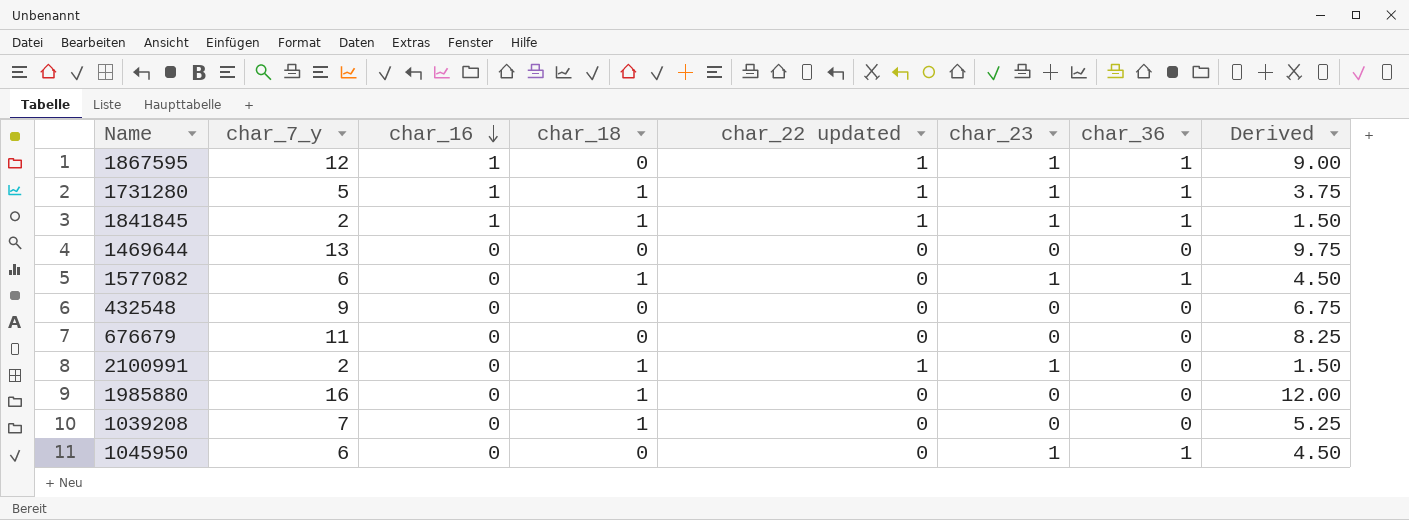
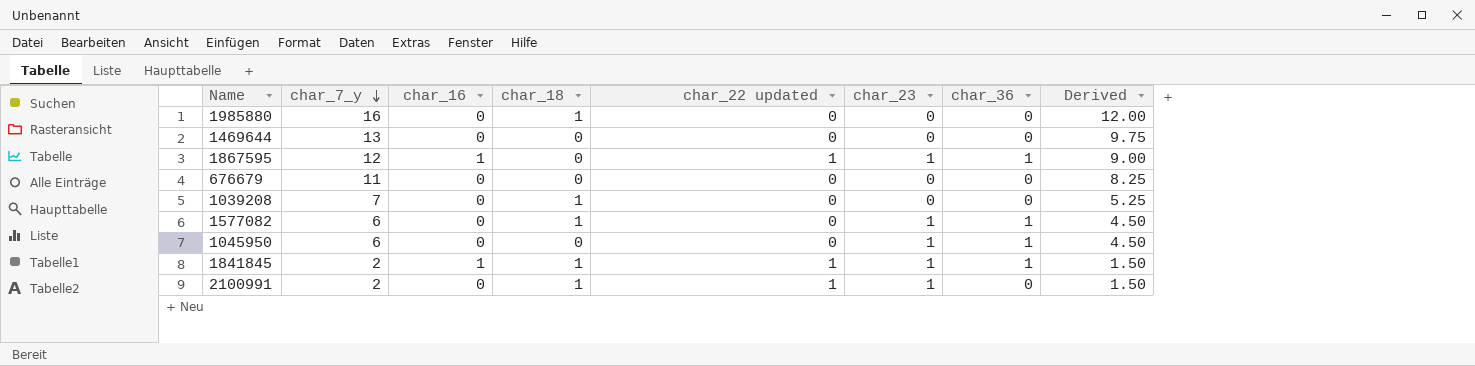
row order: char_16 descending -> char_7_y descending
row 1731280: 5 | 1 | 1 | 1 | 1 | 1 | 3.75 -> none
row 432548: 9 | 0 | 0 | 0 | 0 | 0 | 6.75 -> none

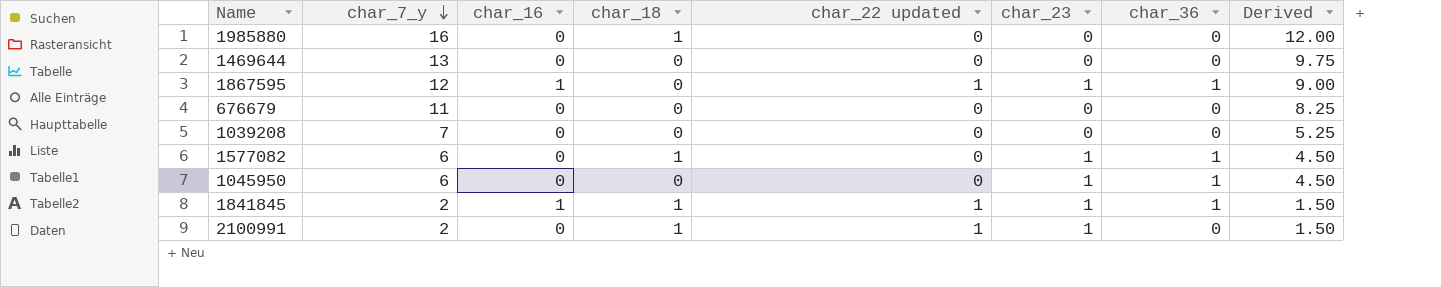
1039208 | char_18: 1 -> 0

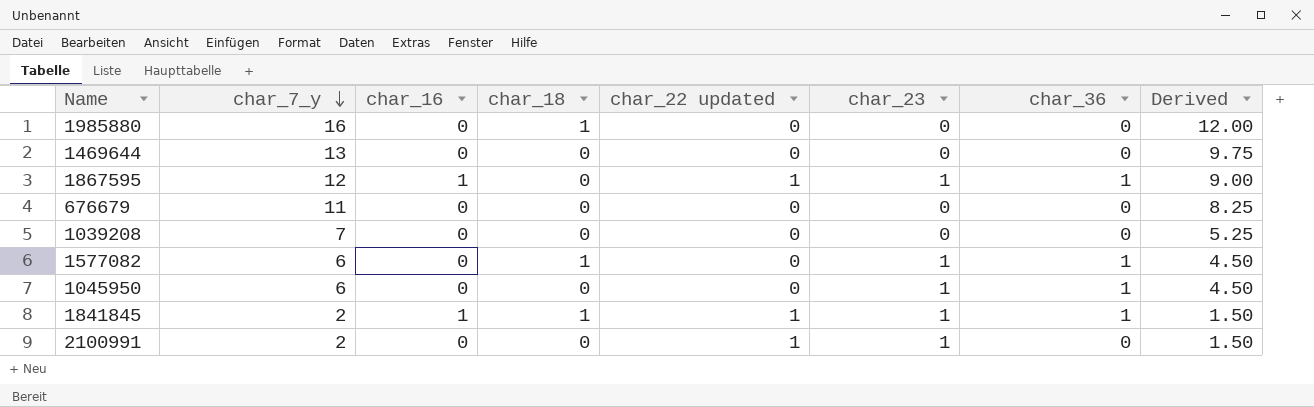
2100991 | char_18: 1 -> 0

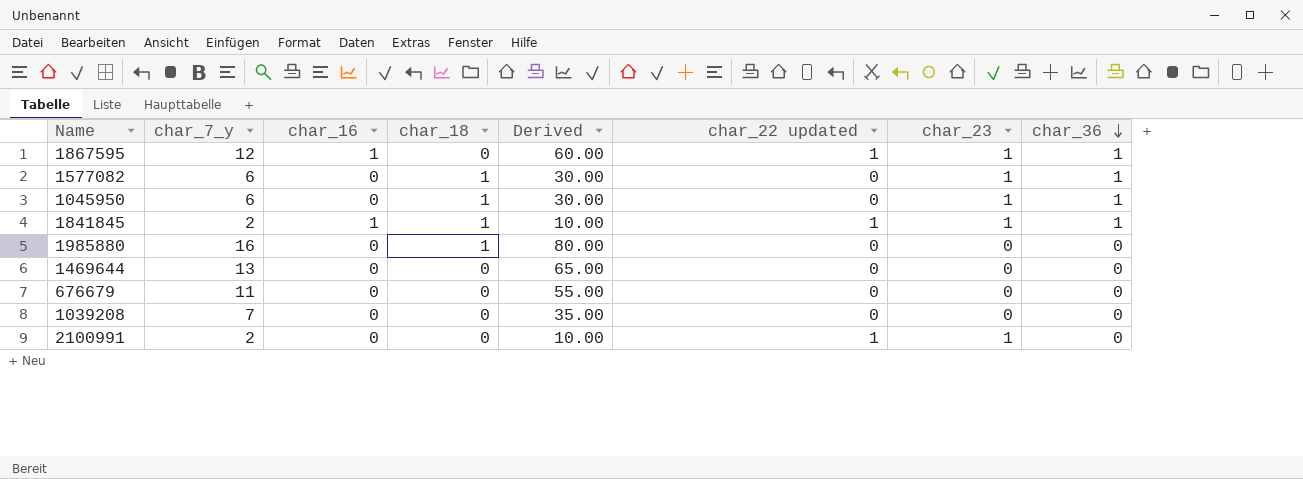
row order: char_7_y descending -> char_36 descending
column Derived | formula: [char_7_y] * 0.75 -> [char_7_y] * 5
column Derived | position: 8 -> 5
1045950 | char_18: 0 -> 1

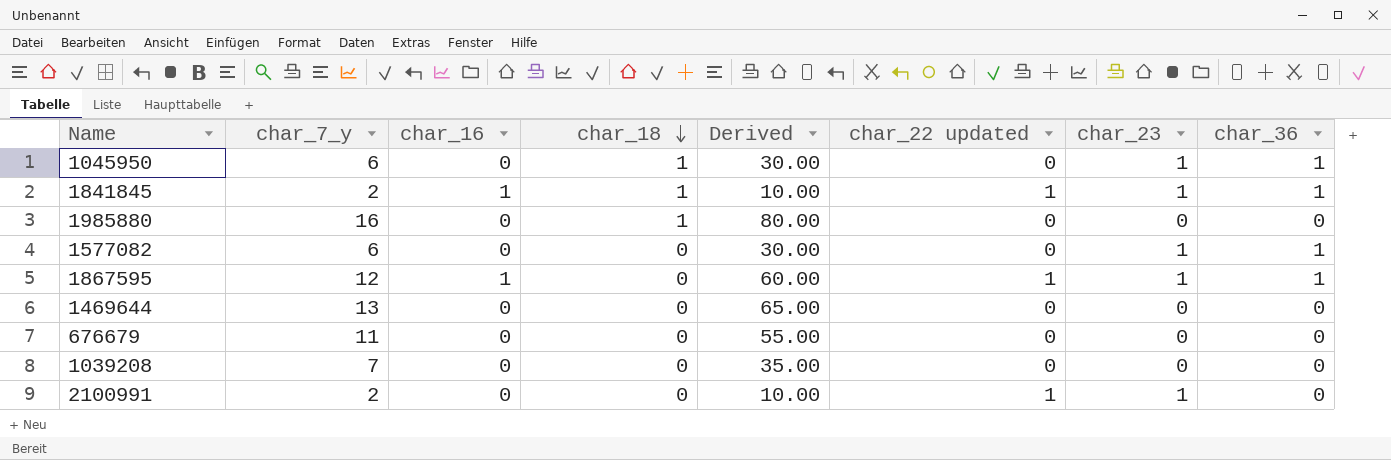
row order: char_36 descending -> char_18 descending
1577082 | char_18: 1 -> 0

